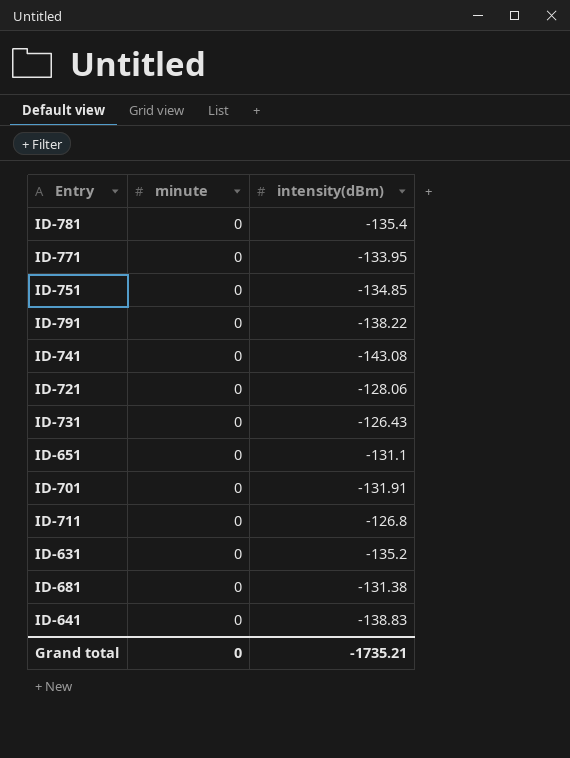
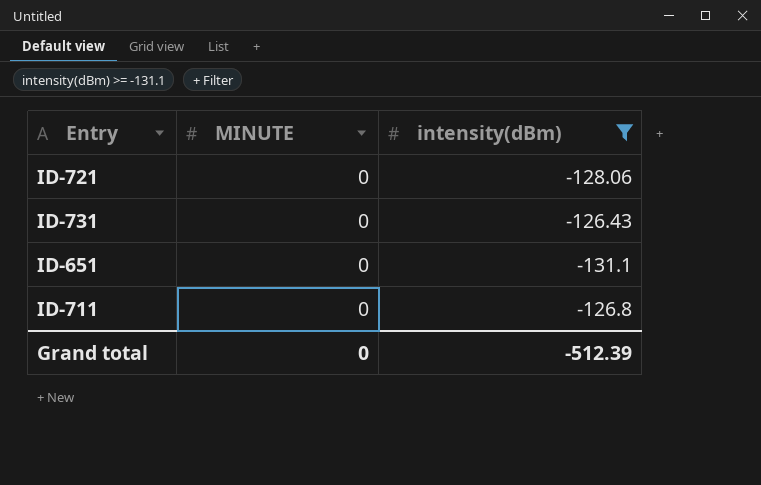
filter: none -> intensity(dBm) >= -131.1
column name: minute -> MINUTE
Grand total | intensity(dBm): -1735.21 -> -512.39

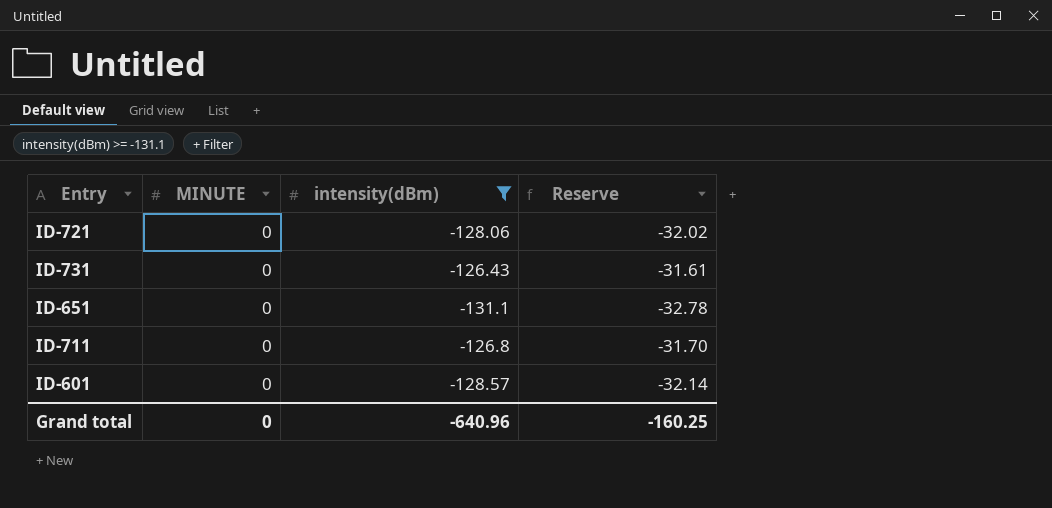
column Reserve | formula: none -> [intensity(dBm)] * 0.25
row ID-601: none -> 0 | -128.57 | -32.14
Grand total | intensity(dBm): -512.39 -> -640.96

